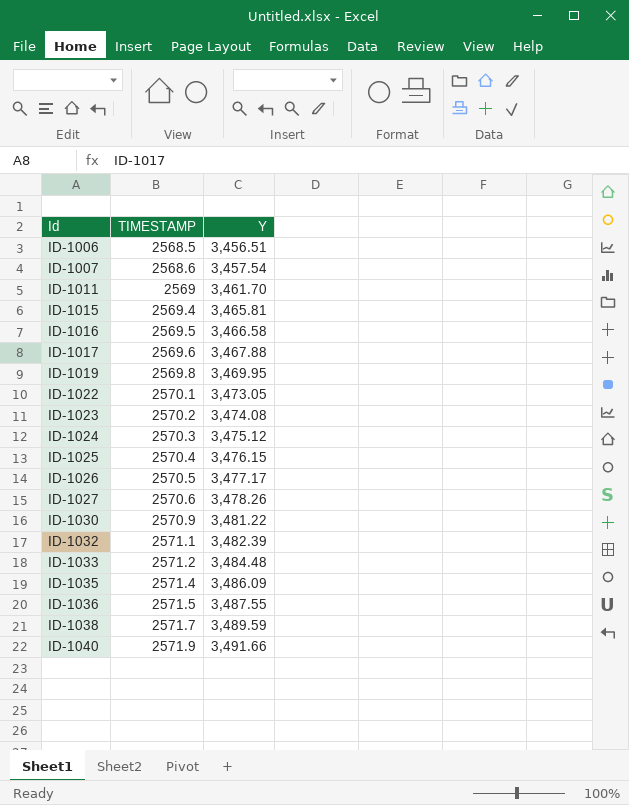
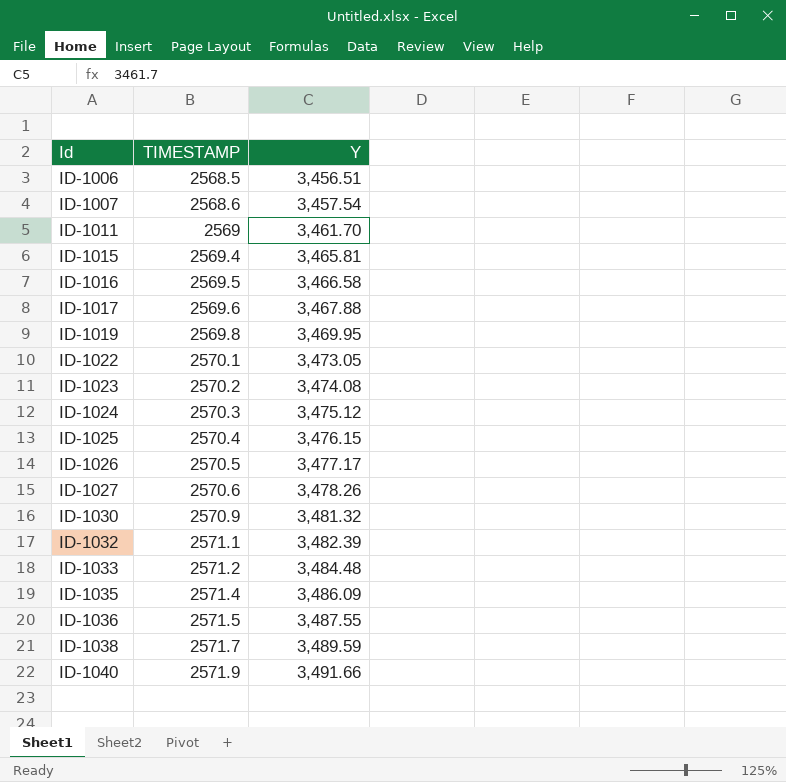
ID-1030 | Y: 3,481.22 -> 3,481.32

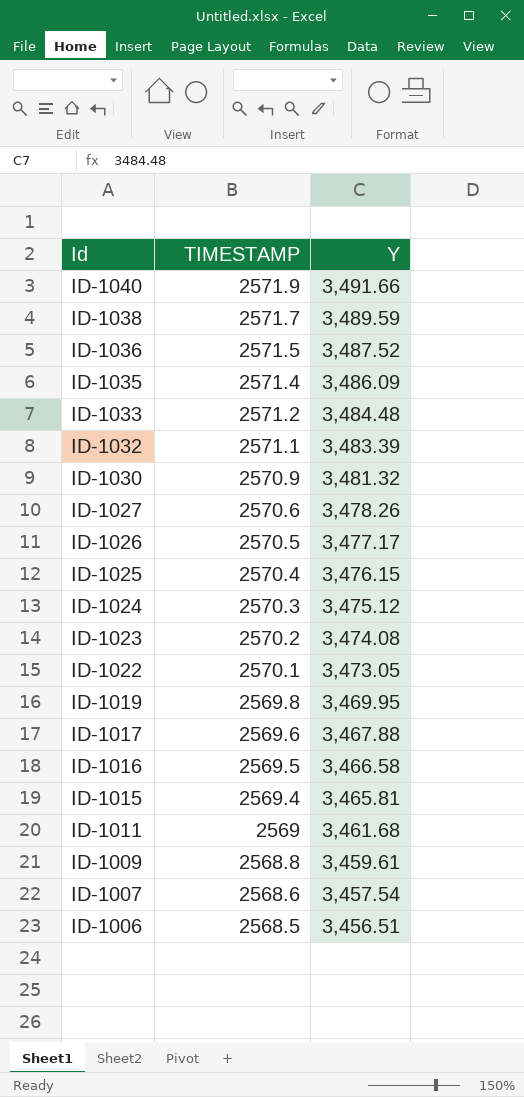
row order: Id ascending -> Id descending
ID-1036 | Y: 3,487.55 -> 3,487.52
ID-1032 | Y: 3,482.39 -> 3,483.39
ID-1011 | Y: 3,461.70 -> 3,461.68
row ID-1009: none -> 2568.8 | 3,459.61

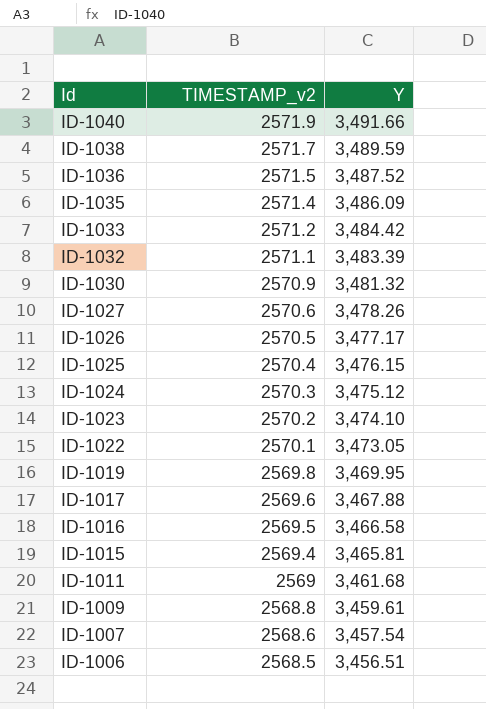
column name: TIMESTAMP -> TIMESTAMP_v2
ID-1033 | Y: 3,484.48 -> 3,484.42
ID-1023 | Y: 3,474.08 -> 3,474.10

